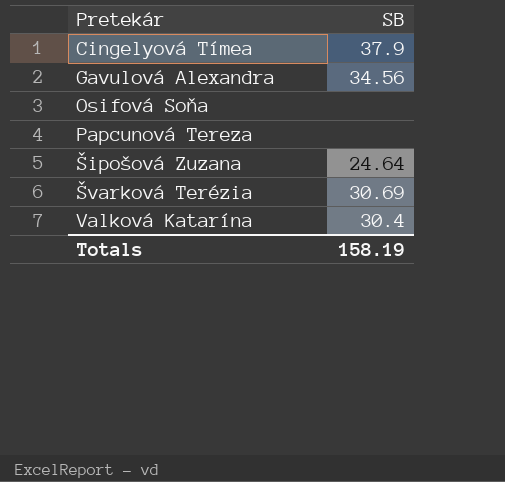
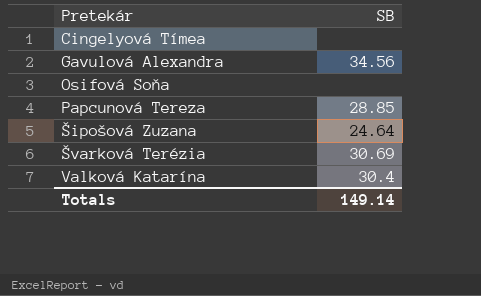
Cingelyová Tímea | SB: 37.9 -> none
Papcunová Tereza | SB: none -> 28.85
Totals | SB: 158.19 -> 149.14

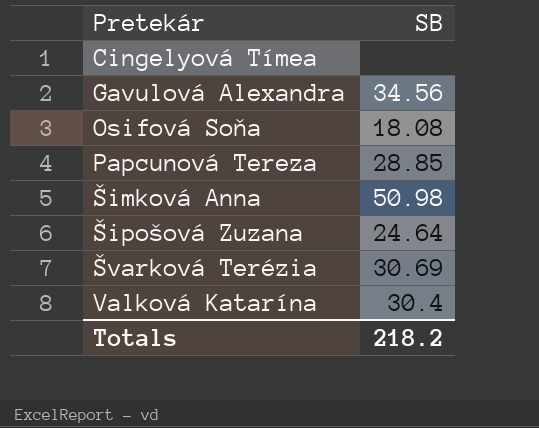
Osifová Soňa | SB: none -> 18.08
row Šimková Anna: none -> 50.98
Totals | SB: 149.14 -> 218.2

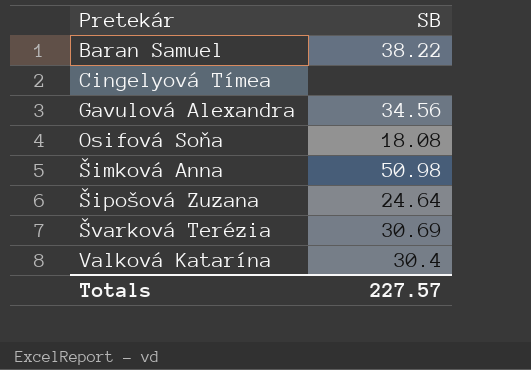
row Papcunová Tereza: 28.85 -> none
row Baran Samuel: none -> 38.22
Totals | SB: 218.2 -> 227.57

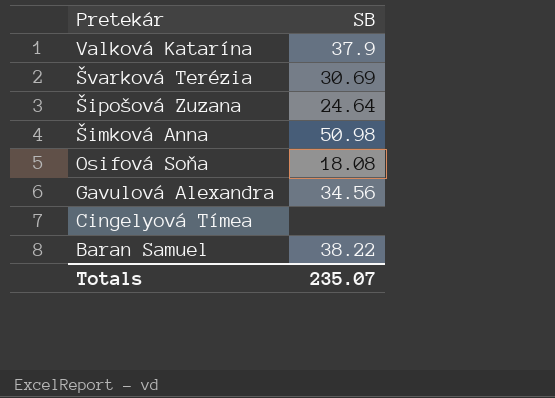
row order: Pretekár ascending -> Pretekár descending
Valková Katarína | SB: 30.4 -> 37.9
Totals | SB: 227.57 -> 235.07

